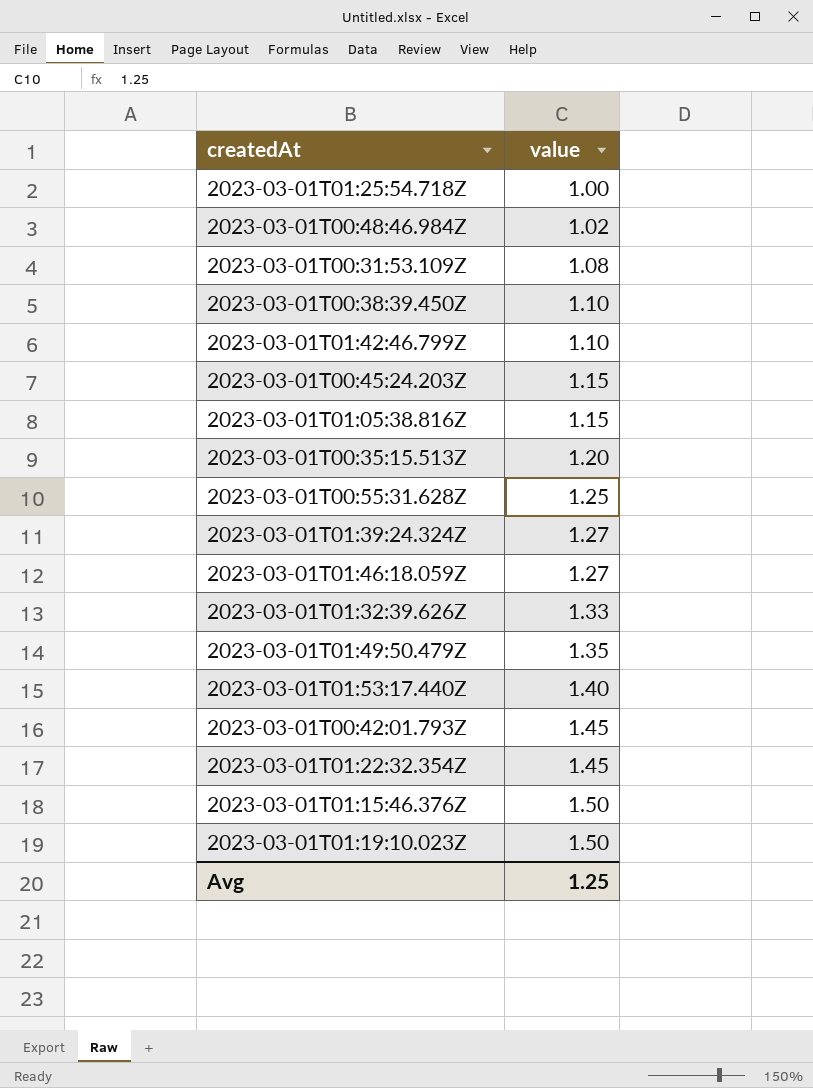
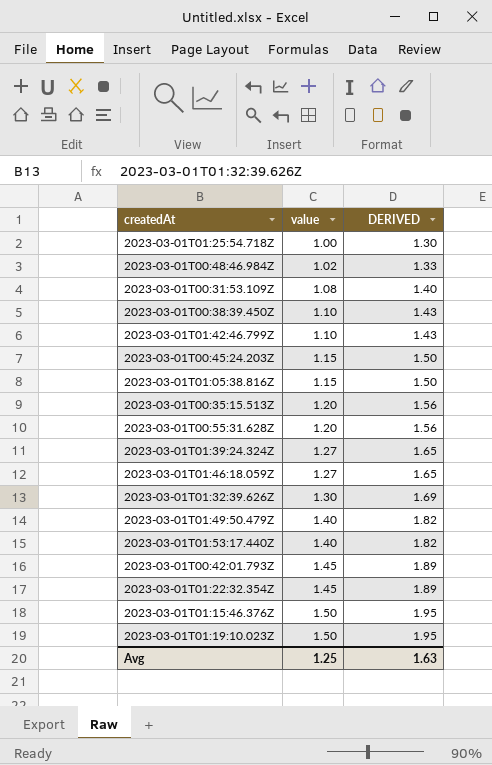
column DERIVED | formula: none -> [value] * 1.3
2023-03-01T00:55:31.628Z | value: 1.25 -> 1.20
2023-03-01T01:32:39.626Z | value: 1.33 -> 1.30
2023-03-01T01:49:50.479Z | value: 1.35 -> 1.40

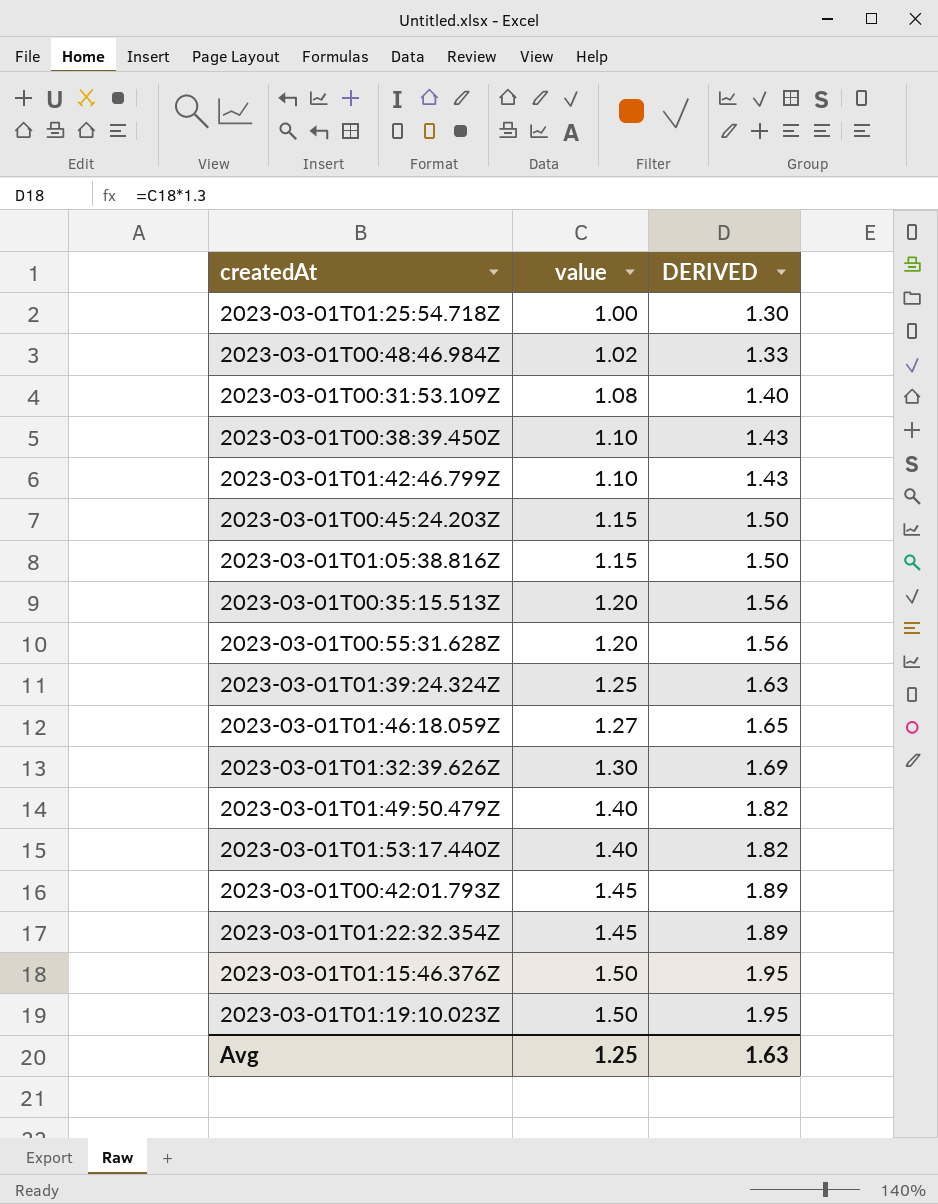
2023-03-01T01:39:24.324Z | value: 1.27 -> 1.25
2023-03-01T01:39:24.324Z | DERIVED: 1.65 -> 1.63

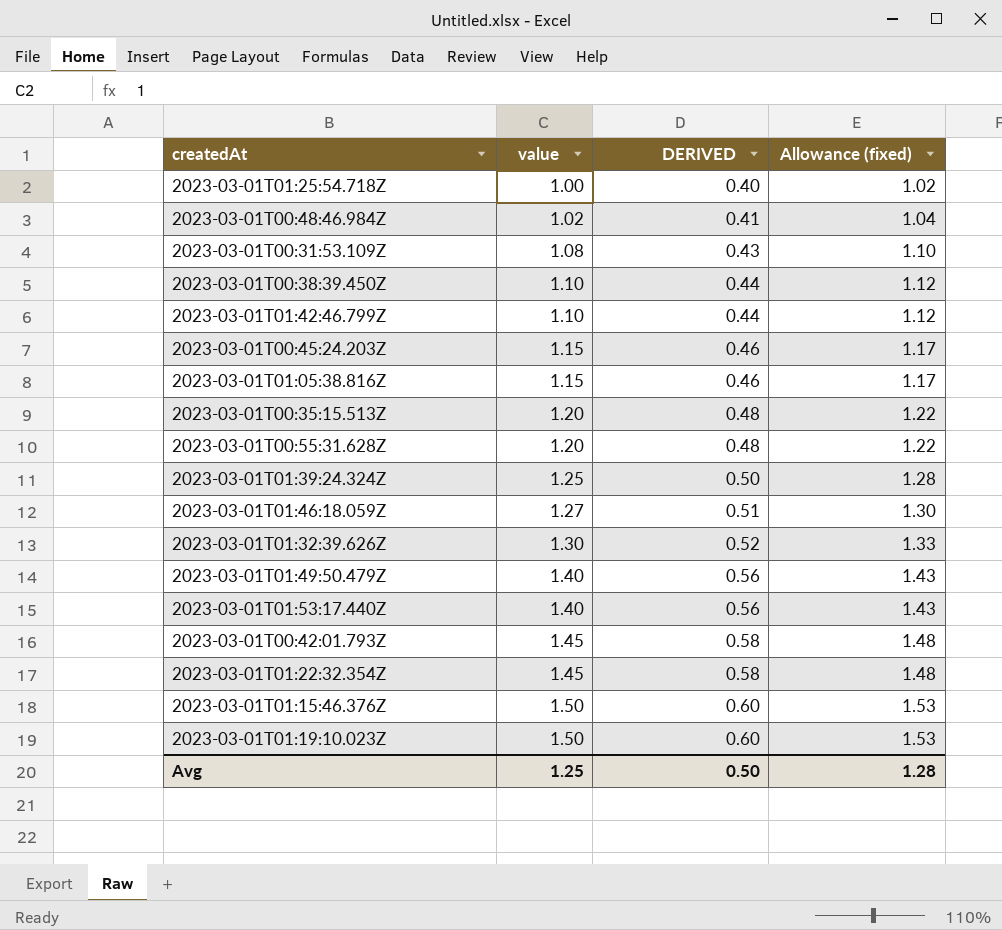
column DERIVED | formula: [value] * 1.3 -> [value] * 0.4
column Allowance (fixed) | formula: none -> [value] * 1.02
Avg | DERIVED: 1.63 -> 0.50

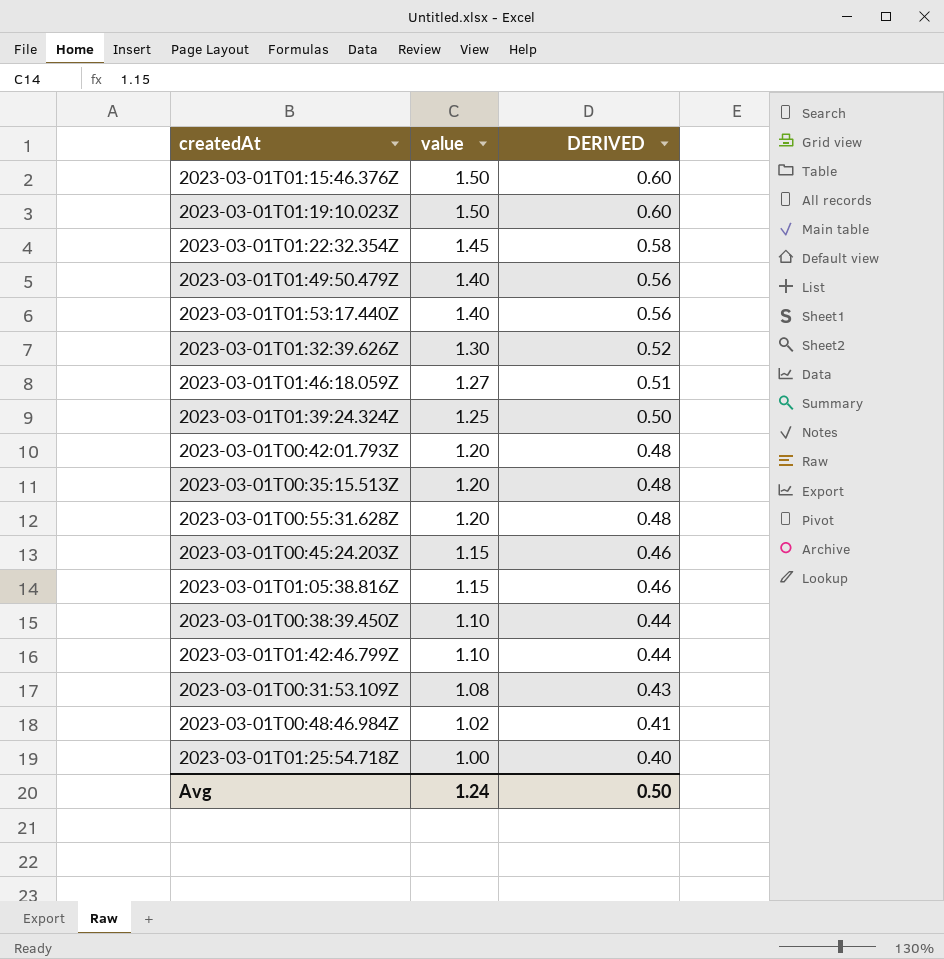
row order: value ascending -> value descending
column Allowance (fixed) | formula: [value] * 1.02 -> none
2023-03-01T00:42:01.793Z | value: 1.45 -> 1.20
2023-03-01T00:42:01.793Z | DERIVED: 0.58 -> 0.48
Avg | value: 1.25 -> 1.24

